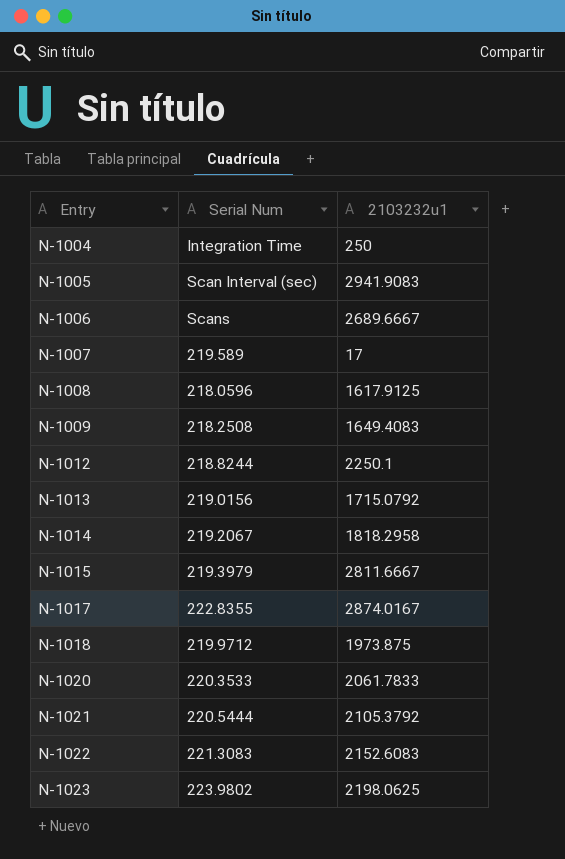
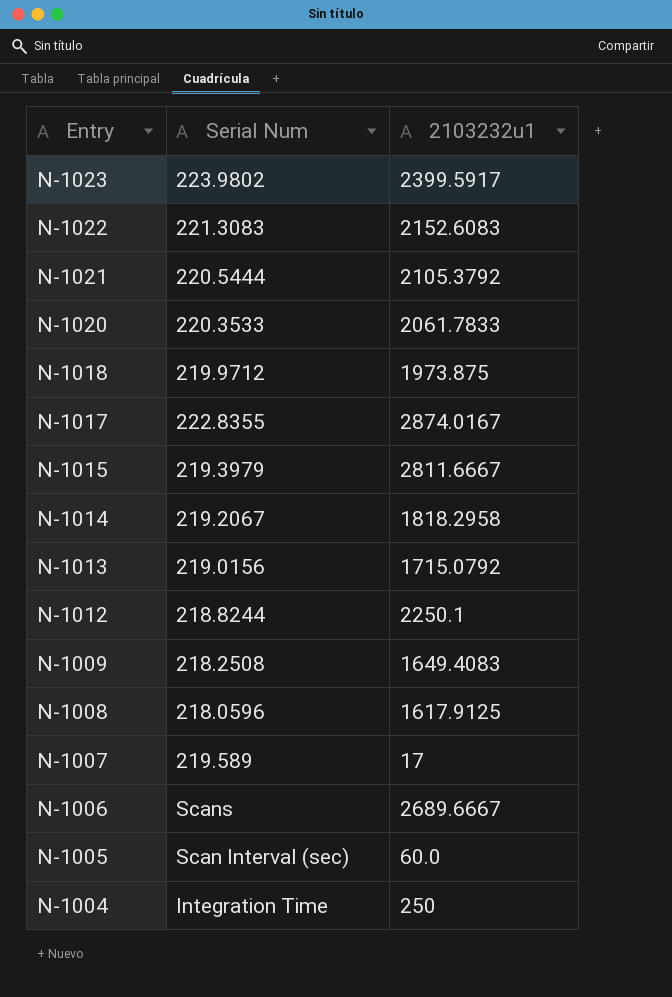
row order: Entry ascending -> Entry descending
N-1023 | 2103232u1: 2198.0625 -> 2399.5917
N-1005 | 2103232u1: 2941.9083 -> 60.0

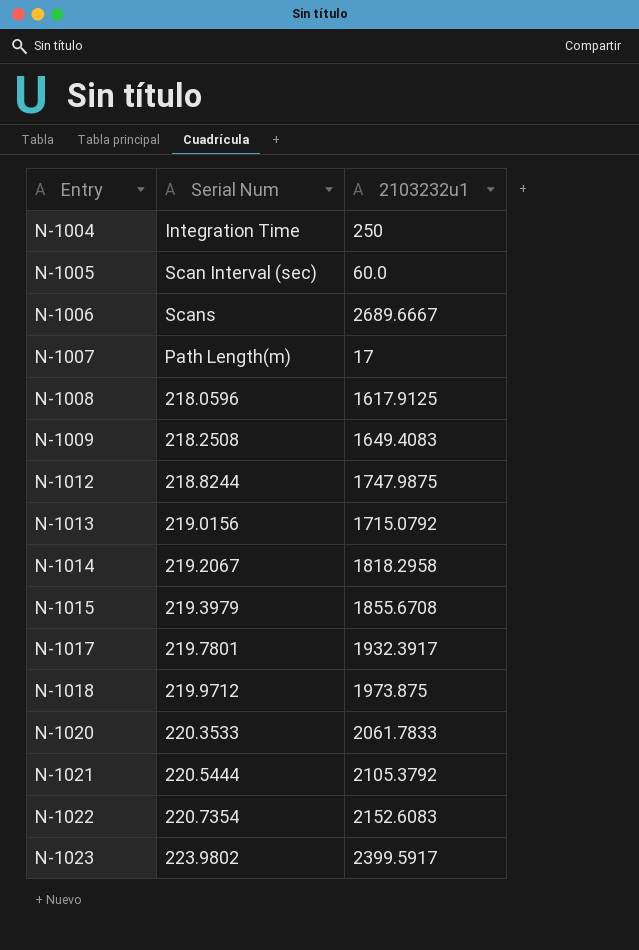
row order: Entry descending -> Entry ascending
N-1007 | Serial Num: 219.589 -> Path Length(m)
N-1012 | 2103232u1: 2250.1 -> 1747.9875
N-1015 | 2103232u1: 2811.6667 -> 1855.6708
N-1017 | Serial Num: 222.8355 -> 219.7801
N-1017 | 2103232u1: 2874.0167 -> 1932.3917
N-1022 | Serial Num: 221.3083 -> 220.7354

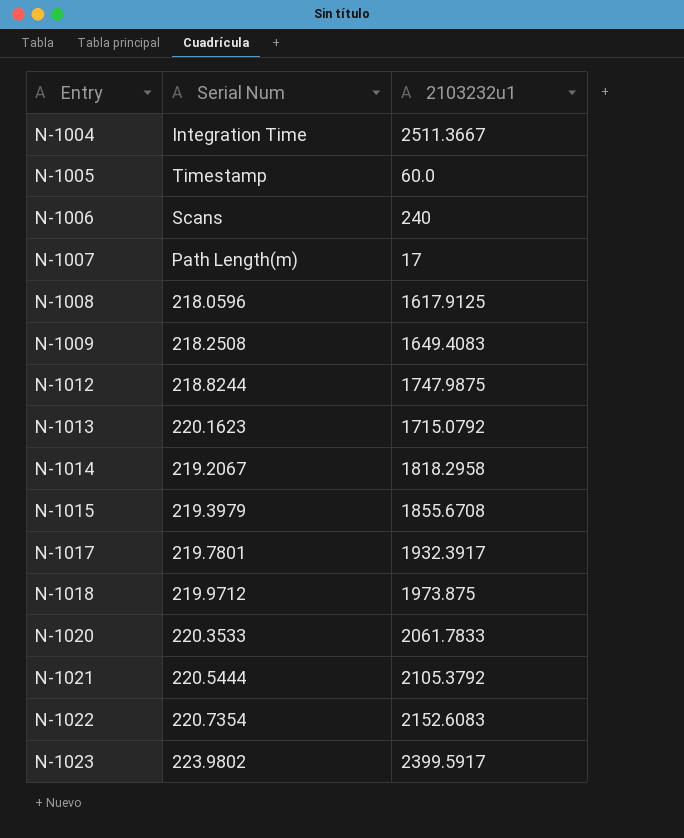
N-1004 | 2103232u1: 250 -> 2511.3667
N-1005 | Serial Num: Scan Interval (sec) -> Timestamp
N-1006 | 2103232u1: 2689.6667 -> 240
N-1013 | Serial Num: 219.0156 -> 220.1623

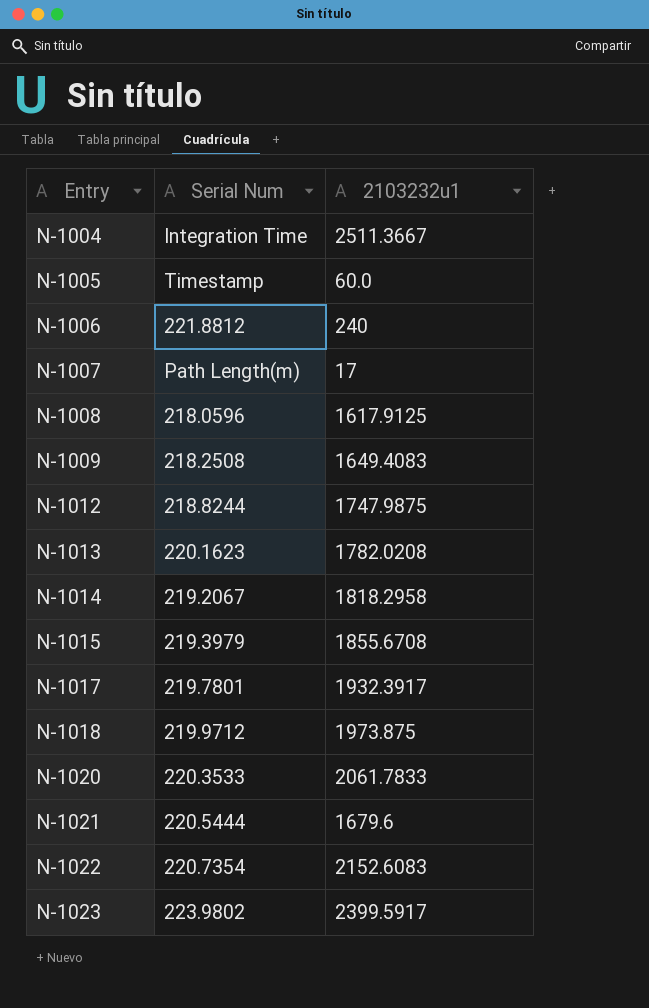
N-1006 | Serial Num: Scans -> 221.8812
N-1013 | 2103232u1: 1715.0792 -> 1782.0208
N-1021 | 2103232u1: 2105.3792 -> 1679.6

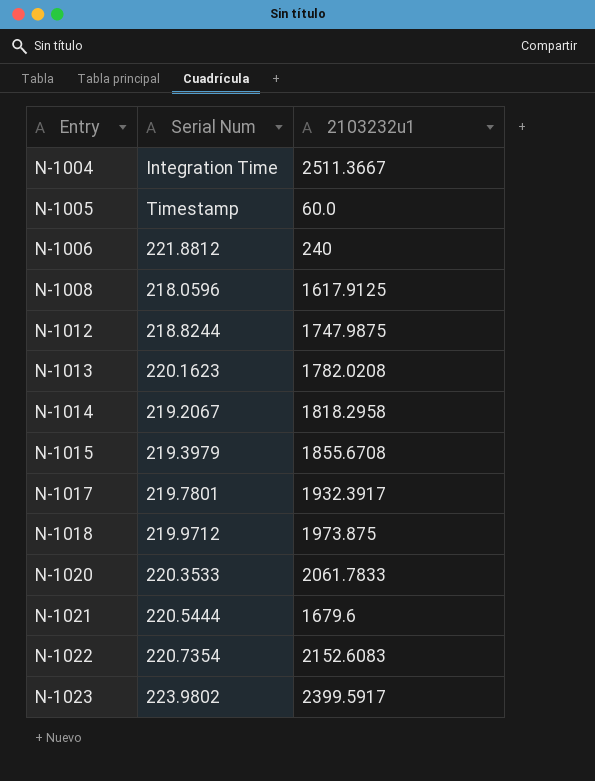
row N-1007: Path Length(m) | 17 -> none
row N-1009: 218.2508 | 1649.4083 -> none

